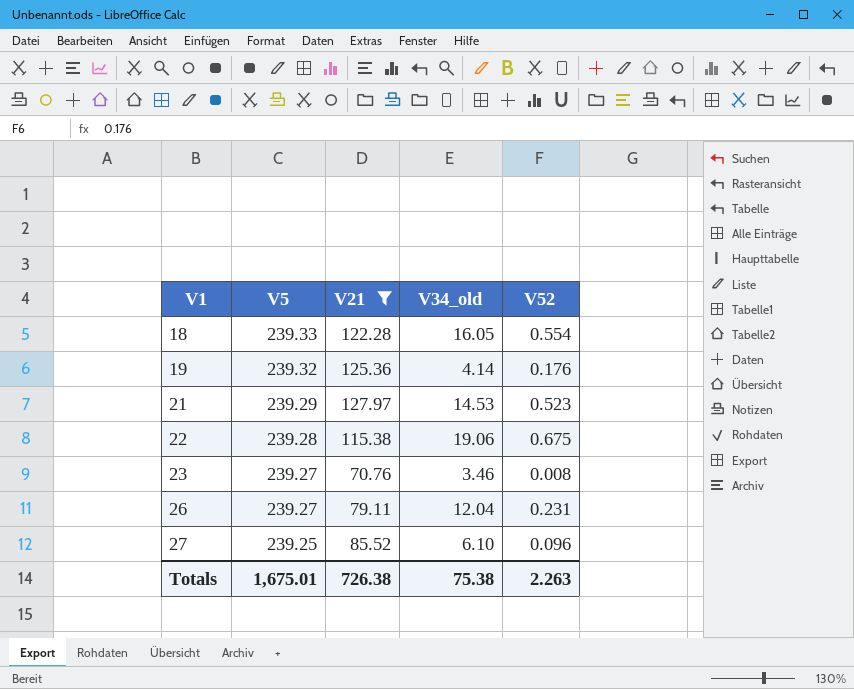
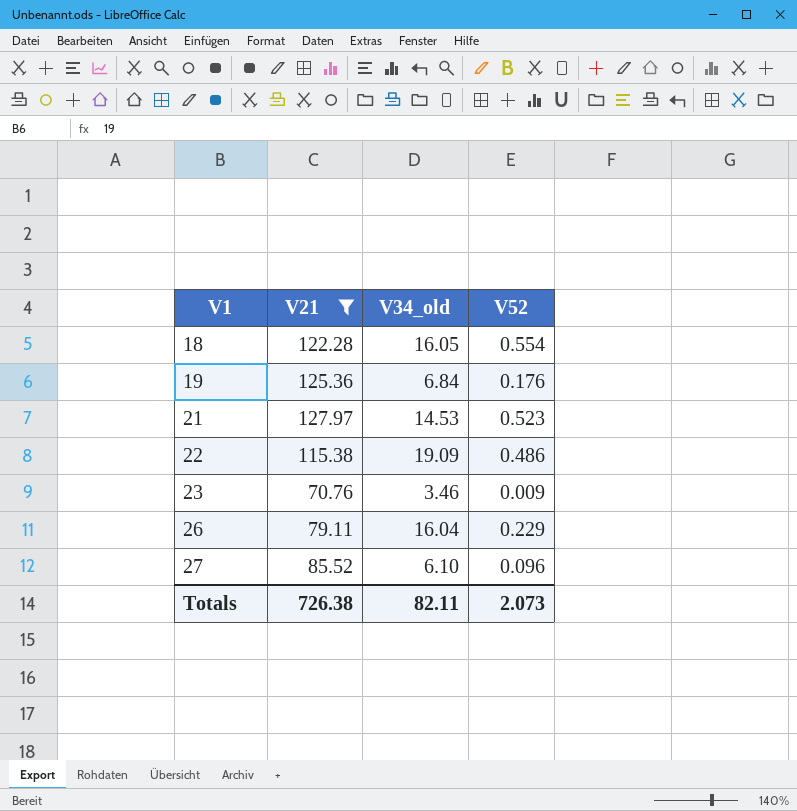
column V5 | position: 2 -> none
19 | V34_old: 4.14 -> 6.84
22 | V34_old: 19.06 -> 19.09
22 | V52: 0.675 -> 0.486
23 | V52: 0.008 -> 0.009
26 | V34_old: 12.04 -> 16.04
26 | V52: 0.231 -> 0.229
Totals | V34_old: 75.38 -> 82.11
Totals | V52: 2.263 -> 2.073

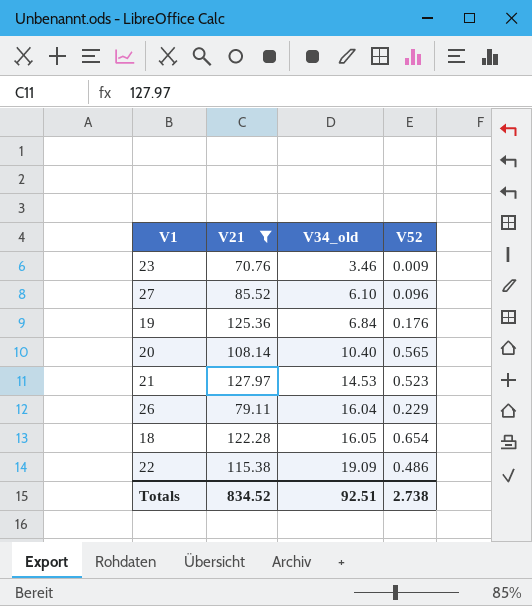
row order: V1 ascending -> V34_old ascending
row 20: none -> 108.14 | 10.40 | 0.565
18 | V52: 0.554 -> 0.654
Totals | V21: 726.38 -> 834.52
Totals | V34_old: 82.11 -> 92.51
Totals | V52: 2.073 -> 2.738

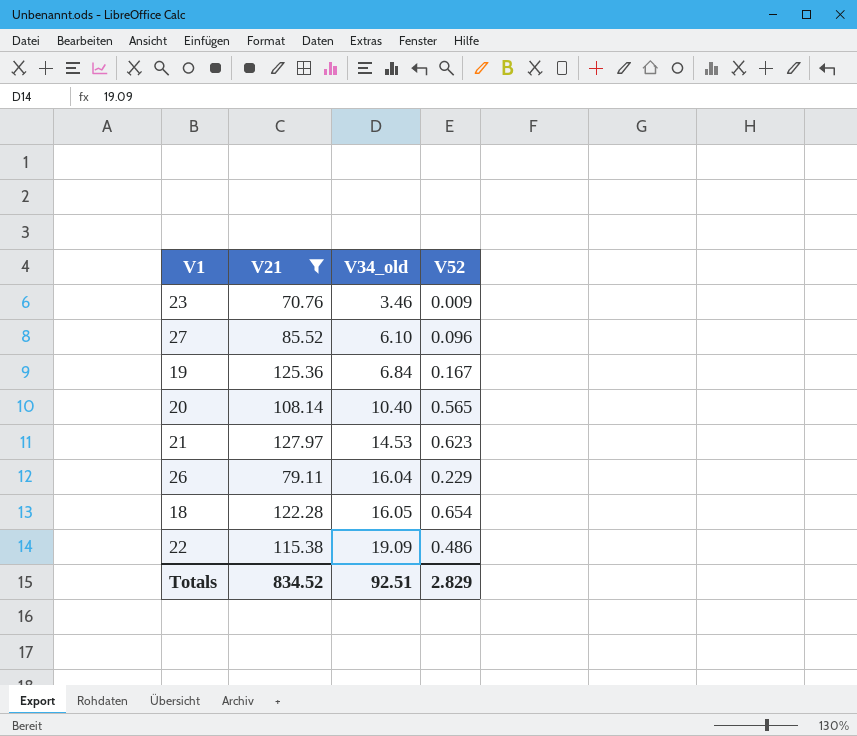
19 | V52: 0.176 -> 0.167
21 | V52: 0.523 -> 0.623
Totals | V52: 2.738 -> 2.829

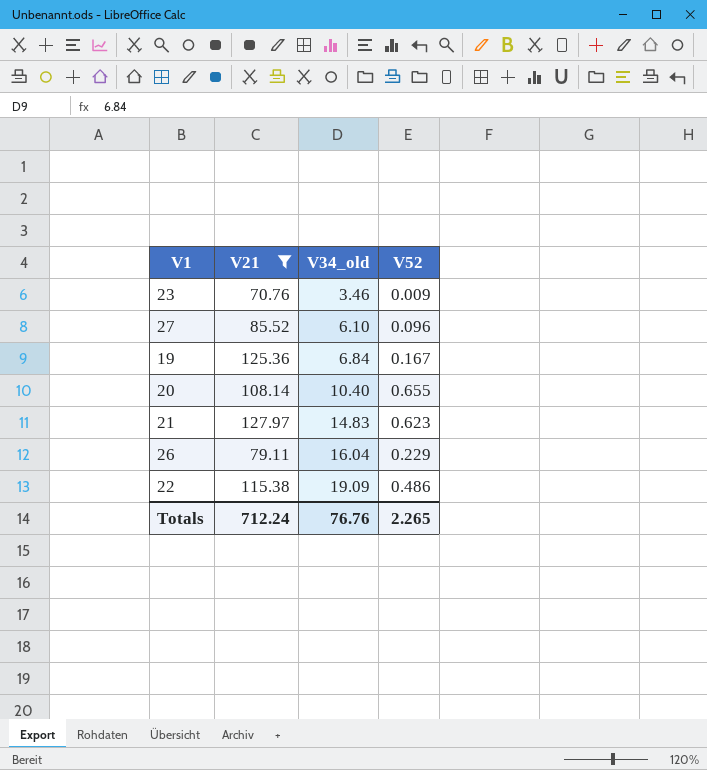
row 18: 122.28 | 16.05 | 0.654 -> none
20 | V52: 0.565 -> 0.655
21 | V34_old: 14.53 -> 14.83
Totals | V21: 834.52 -> 712.24
Totals | V34_old: 92.51 -> 76.76
Totals | V52: 2.829 -> 2.265

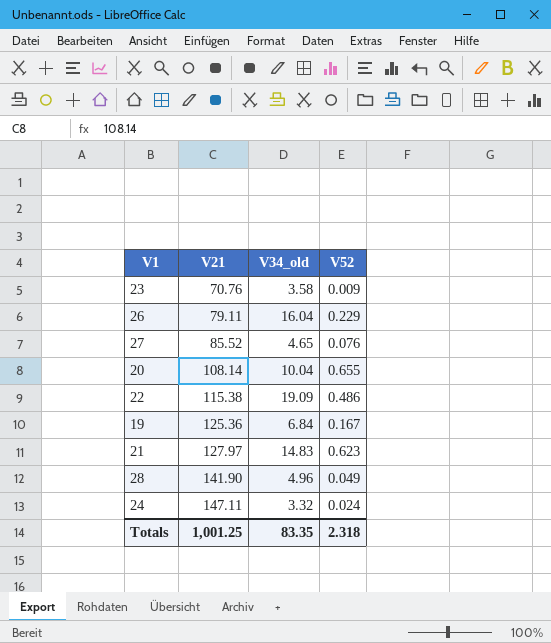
filter: V21 <= 127.97 -> none
row order: V34_old ascending -> V21 ascending
23 | V34_old: 3.46 -> 3.58
27 | V34_old: 6.10 -> 4.65
27 | V52: 0.096 -> 0.076
20 | V34_old: 10.40 -> 10.04
Totals | V21: 712.24 -> 1,001.25
Totals | V34_old: 76.76 -> 83.35
Totals | V52: 2.265 -> 2.318

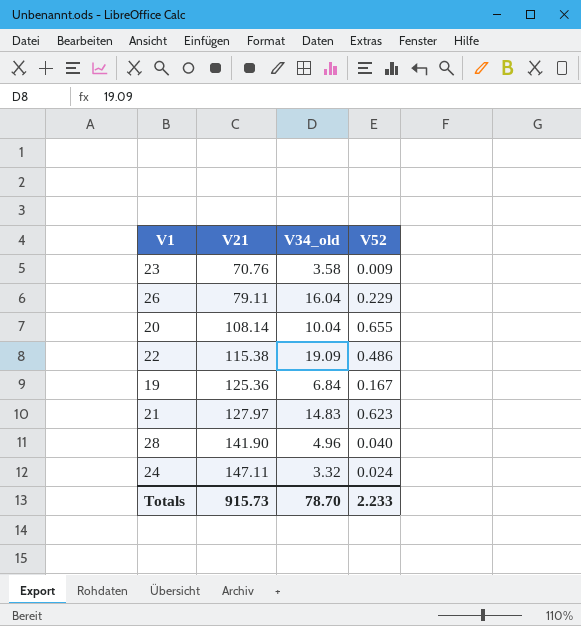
row 27: 85.52 | 4.65 | 0.076 -> none
28 | V52: 0.049 -> 0.040
Totals | V21: 1,001.25 -> 915.73
Totals | V34_old: 83.35 -> 78.70
Totals | V52: 2.318 -> 2.233

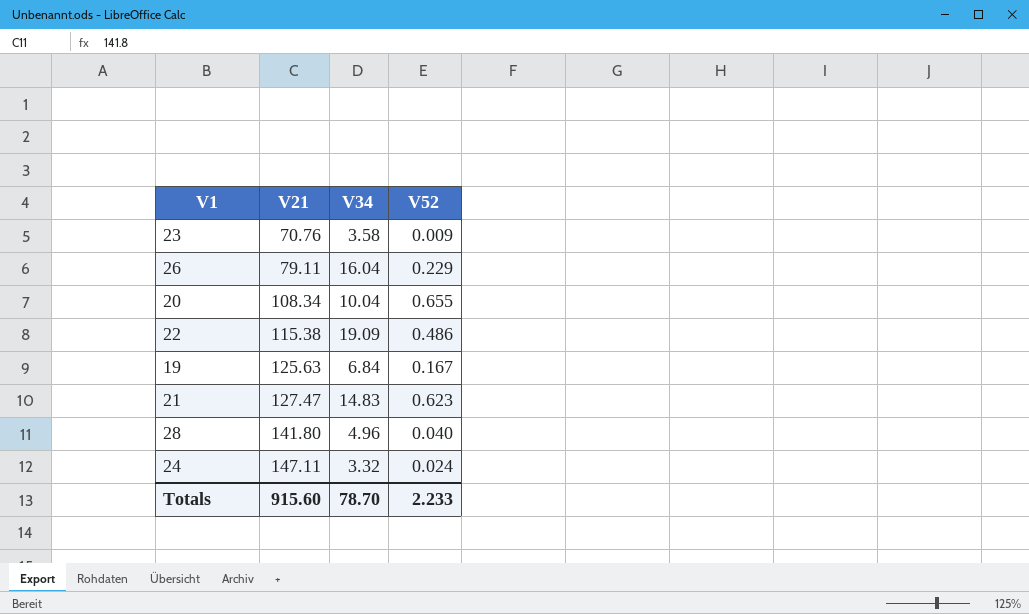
column name: V34_old -> V34
20 | V21: 108.14 -> 108.34
19 | V21: 125.36 -> 125.63
21 | V21: 127.97 -> 127.47
28 | V21: 141.90 -> 141.80
Totals | V21: 915.73 -> 915.60

